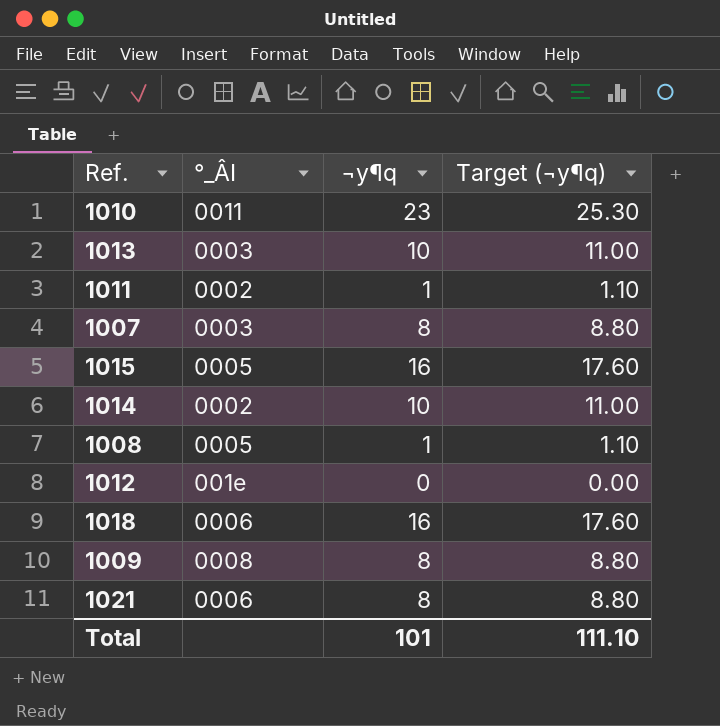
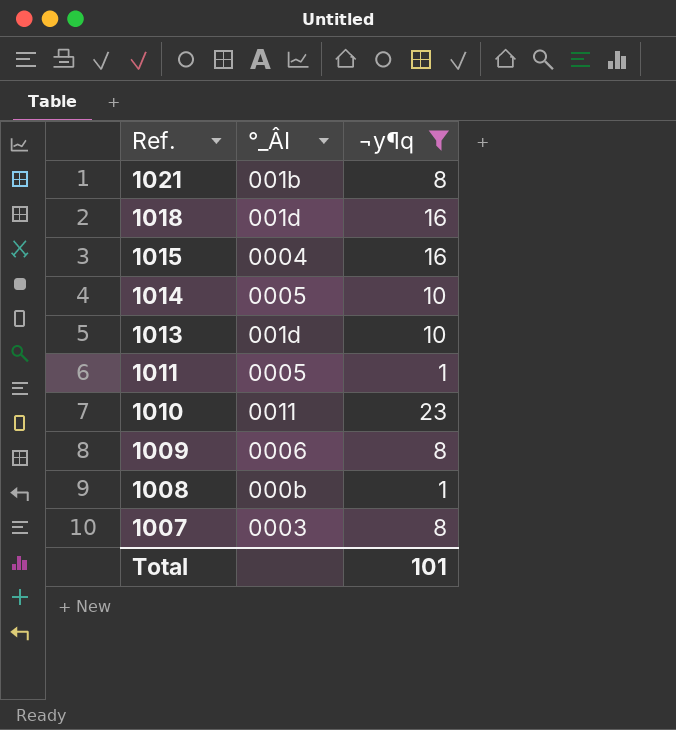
filter: none -> ¬y¶q != 0
row order: none -> Ref. descending
column Target (¬y¶q) | formula: [¬y¶q] * 1.1 -> none
1021 | °_ÂI: 0006 -> 001b
1018 | °_ÂI: 0006 -> 001d
1015 | °_ÂI: 0005 -> 0004
1014 | °_ÂI: 0002 -> 0005
1013 | °_ÂI: 0003 -> 001d
1011 | °_ÂI: 0002 -> 0005
1009 | °_ÂI: 0008 -> 0006
1008 | °_ÂI: 0005 -> 000b

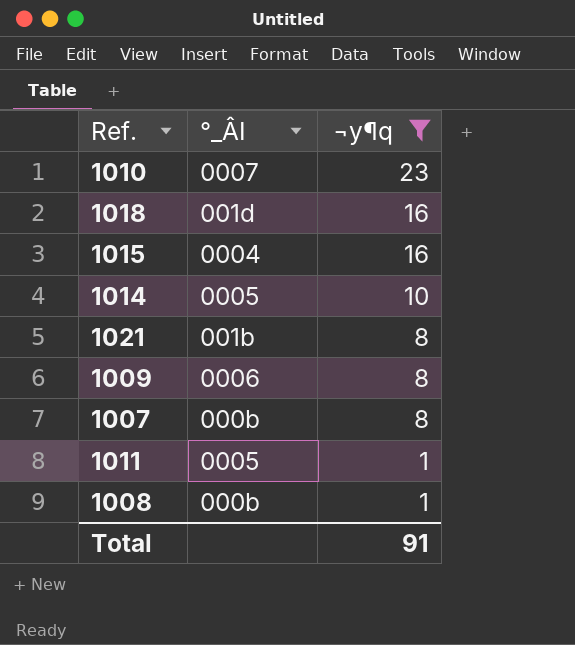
row order: Ref. descending -> ¬y¶q descending
row 1013: 001d | 10 -> none
1010 | °_ÂI: 0011 -> 0007
1007 | °_ÂI: 0003 -> 000b
Total | ¬y¶q: 101 -> 91

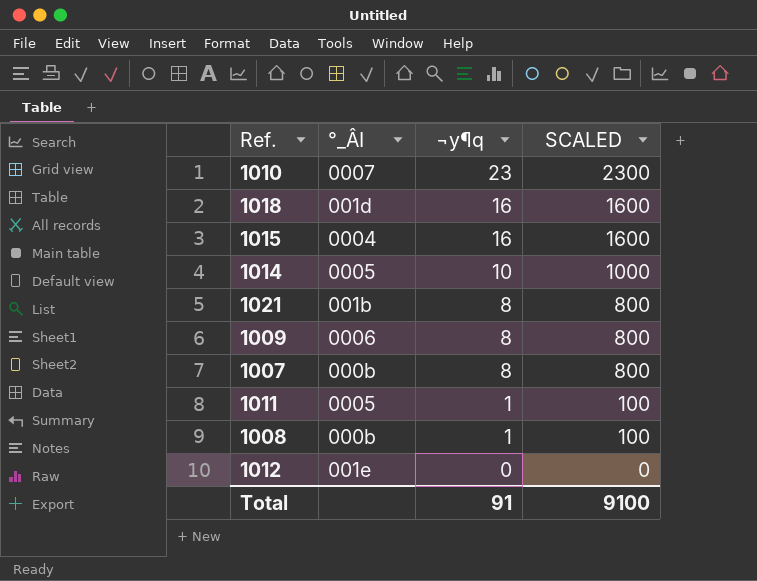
filter: ¬y¶q != 0 -> none
column SCALED | formula: none -> [¬y¶q] * 100

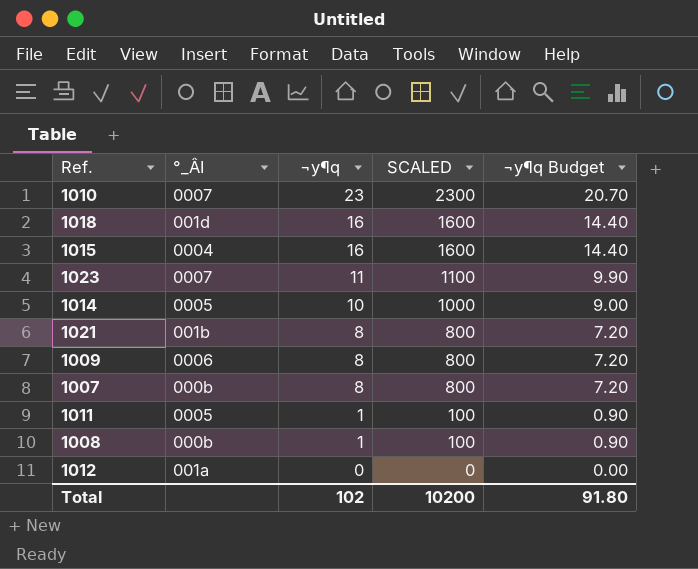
column ¬y¶q Budget | formula: none -> [¬y¶q] * 0.9
row 1023: none -> 0007 | 11 | 1100 | 9.90
1012 | °_ÂI: 001e -> 001a
Total | ¬y¶q: 91 -> 102
Total | SCALED: 9100 -> 10200

